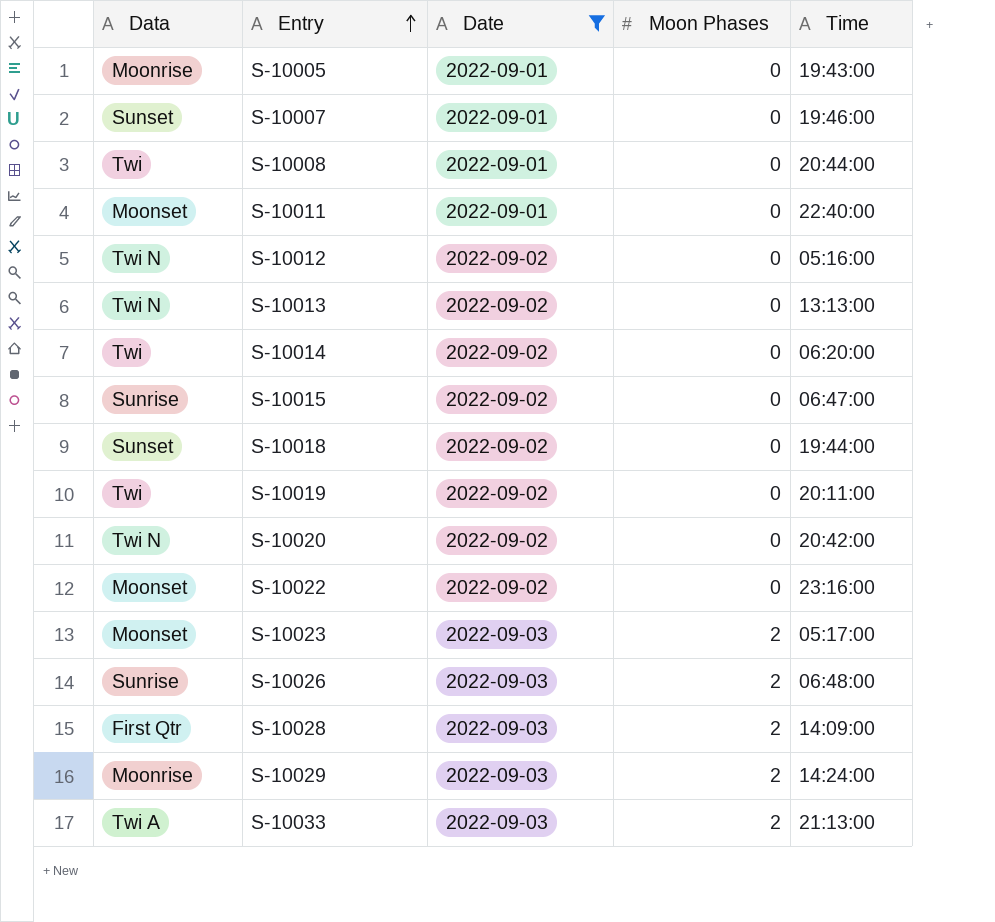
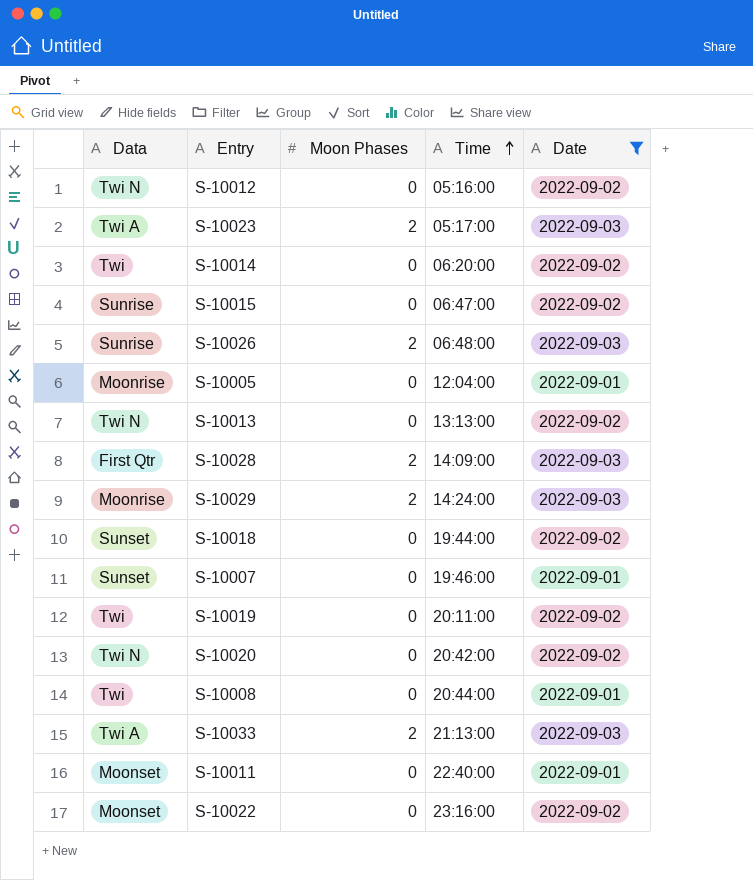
row order: Entry ascending -> Time ascending
column Date | position: 3 -> 5
S-10023 | Data: Moonset -> Twi A
S-10005 | Time: 19:43:00 -> 12:04:00

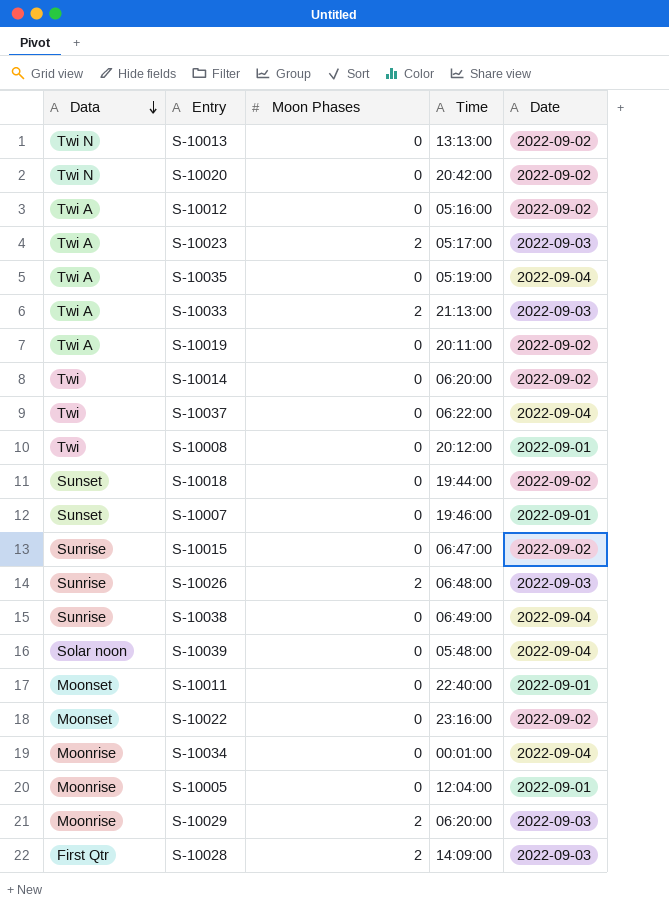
filter: Date != 2022-09-04 -> none
row order: Time ascending -> Data descending
S-10012 | Data: Twi N -> Twi A
S-10019 | Data: Twi -> Twi A
S-10008 | Time: 20:44:00 -> 20:12:00
S-10029 | Time: 14:24:00 -> 06:20:00

